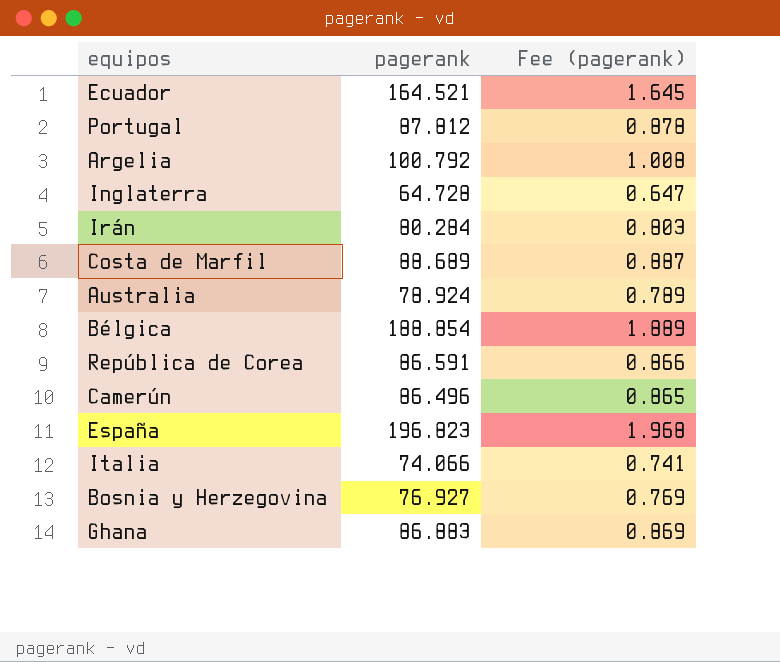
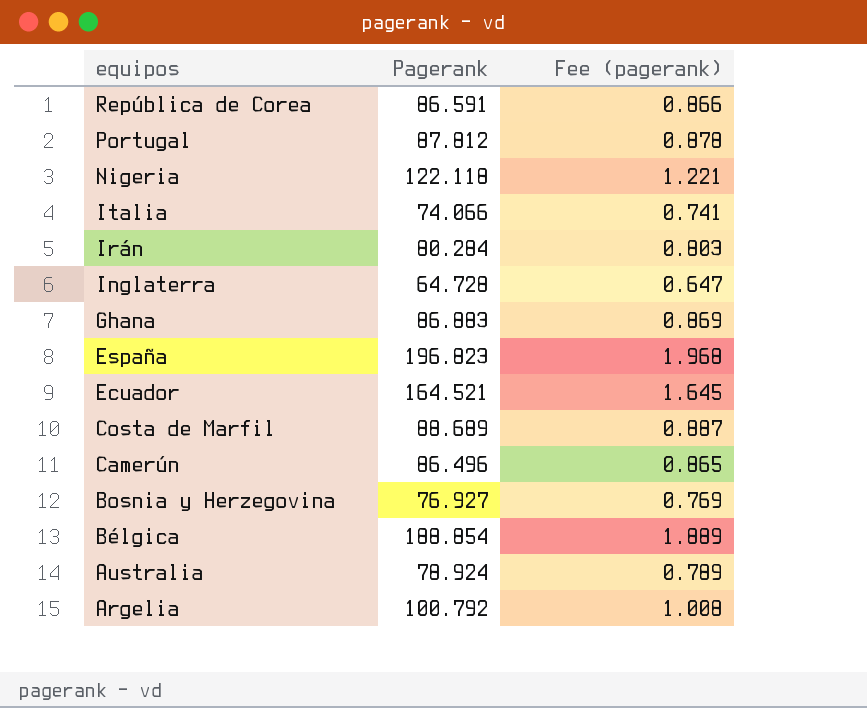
row order: none -> equipos descending
column name: pagerank -> Pagerank
row Nigeria: none -> 122.118 | 1.221

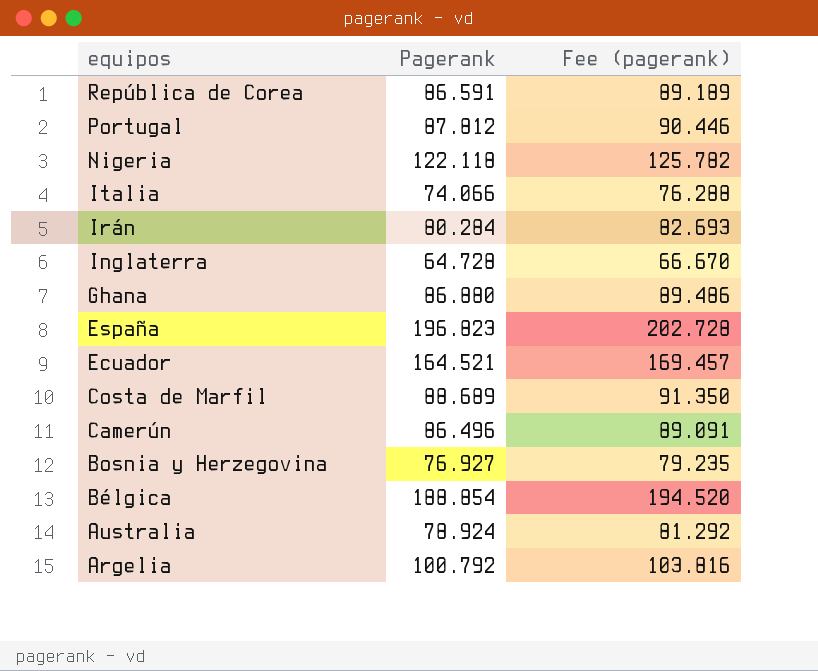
column Fee (pagerank) | formula: [Pagerank] * 0.01 -> [Pagerank] * 1.03
Ghana | Pagerank: 86.883 -> 86.880

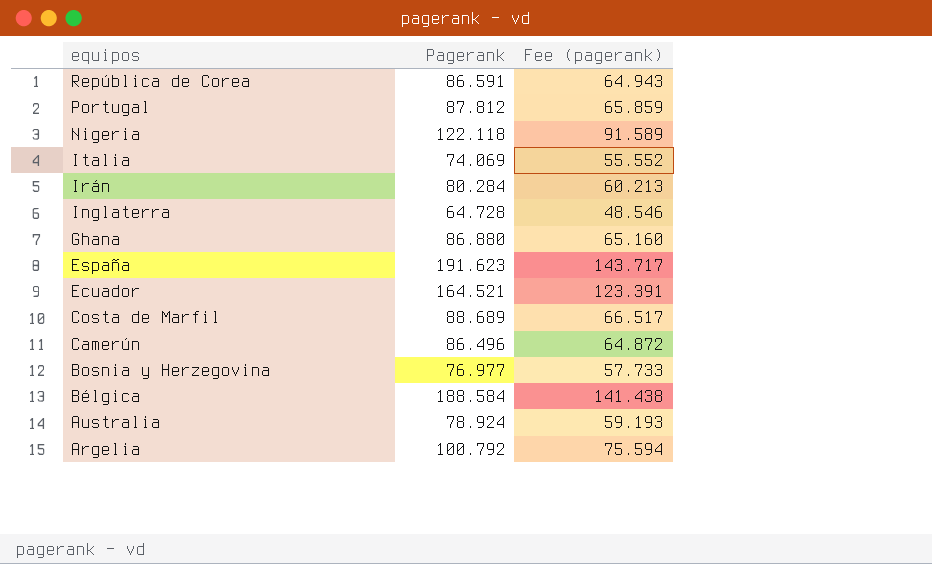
column Fee (pagerank) | formula: [Pagerank] * 1.03 -> [Pagerank] * 0.75
Italia | Pagerank: 74.066 -> 74.069
España | Pagerank: 196.823 -> 191.623
Bosnia y Herzegovina | Pagerank: 76.927 -> 76.977
Bélgica | Pagerank: 188.854 -> 188.584

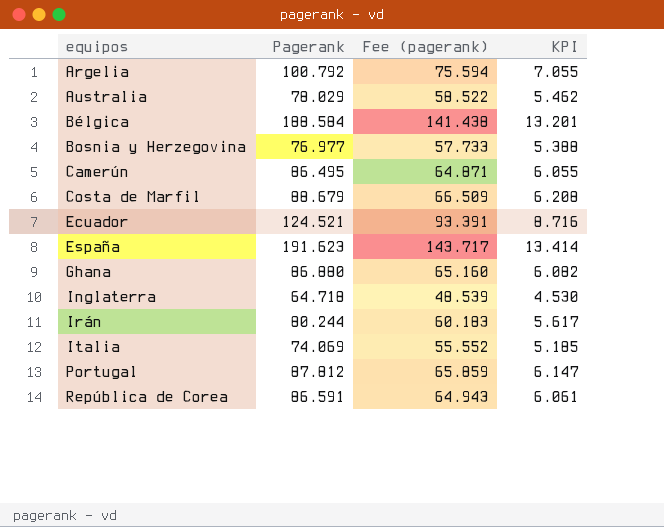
row order: equipos descending -> equipos ascending
column KPI | formula: none -> [Pagerank] * 0.07
row Nigeria: 122.118 | 91.589 -> none
Australia | Pagerank: 78.924 -> 78.029
Australia | Fee (pagerank): 59.193 -> 58.522
Camerún | Pagerank: 86.496 -> 86.495
Camerún | Fee (pagerank): 64.872 -> 64.871
Costa de Marfil | Pagerank: 88.689 -> 88.679
Costa de Marfil | Fee (pagerank): 66.517 -> 66.509
Ecuador | Pagerank: 164.521 -> 124.521
Ecuador | Fee (pagerank): 123.391 -> 93.391
Inglaterra | Pagerank: 64.728 -> 64.718
Inglaterra | Fee (pagerank): 48.546 -> 48.539
Irán | Pagerank: 80.284 -> 80.244
Irán | Fee (pagerank): 60.213 -> 60.183

